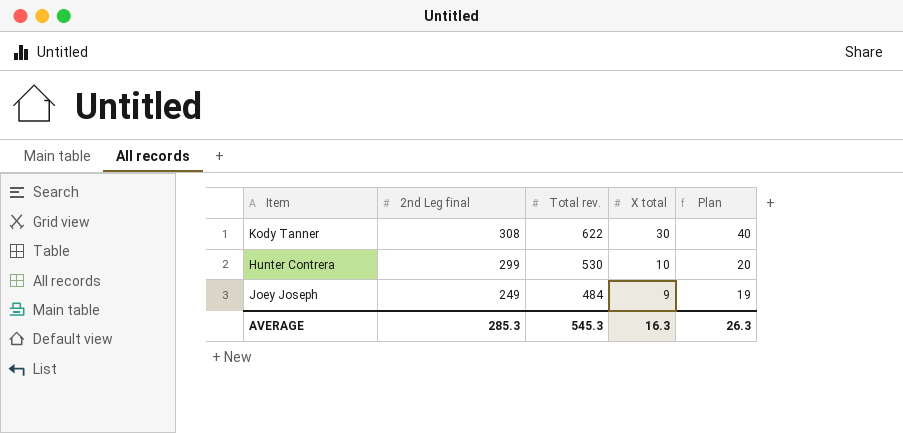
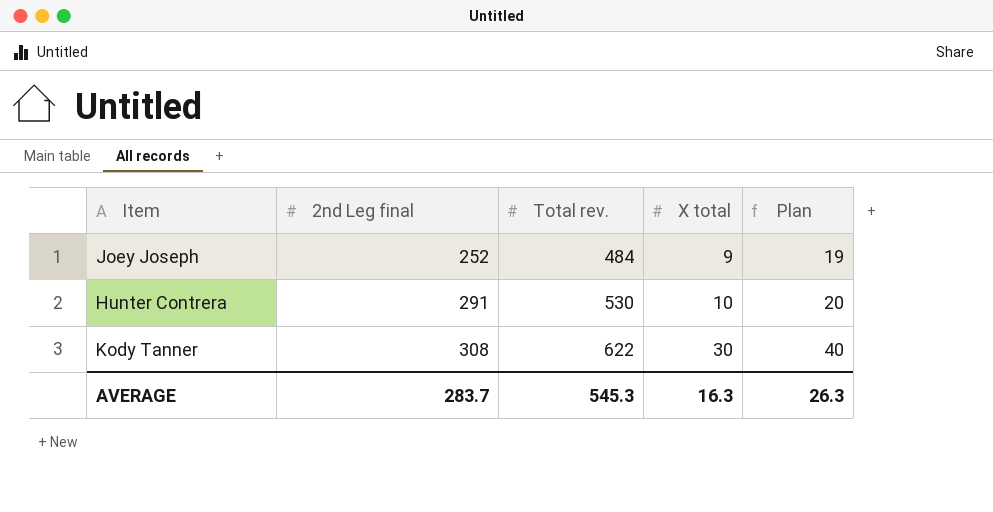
row order: 2nd Leg final descending -> 2nd Leg final ascending
Joey Joseph | 2nd Leg final: 249 -> 252
Hunter Contrera | 2nd Leg final: 299 -> 291
AVERAGE | 2nd Leg final: 285.3 -> 283.7

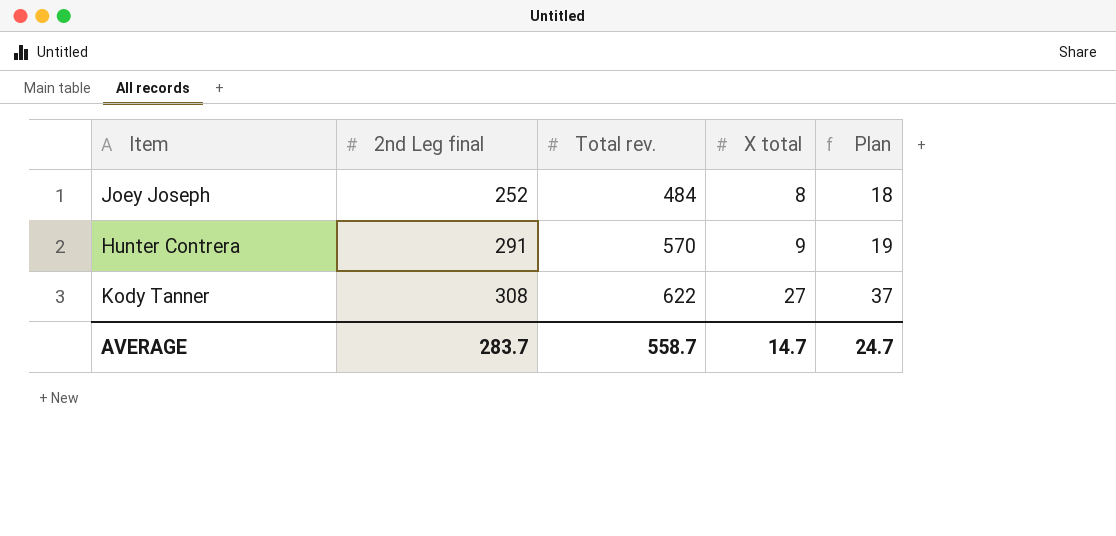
Joey Joseph | X total: 9 -> 8
Joey Joseph | Plan: 19 -> 18
Hunter Contrera | Total rev.: 530 -> 570
Hunter Contrera | X total: 10 -> 9
Hunter Contrera | Plan: 20 -> 19
Kody Tanner | X total: 30 -> 27
Kody Tanner | Plan: 40 -> 37
AVERAGE | Total rev.: 545.3 -> 558.7
AVERAGE | X total: 16.3 -> 14.7
AVERAGE | Plan: 26.3 -> 24.7

